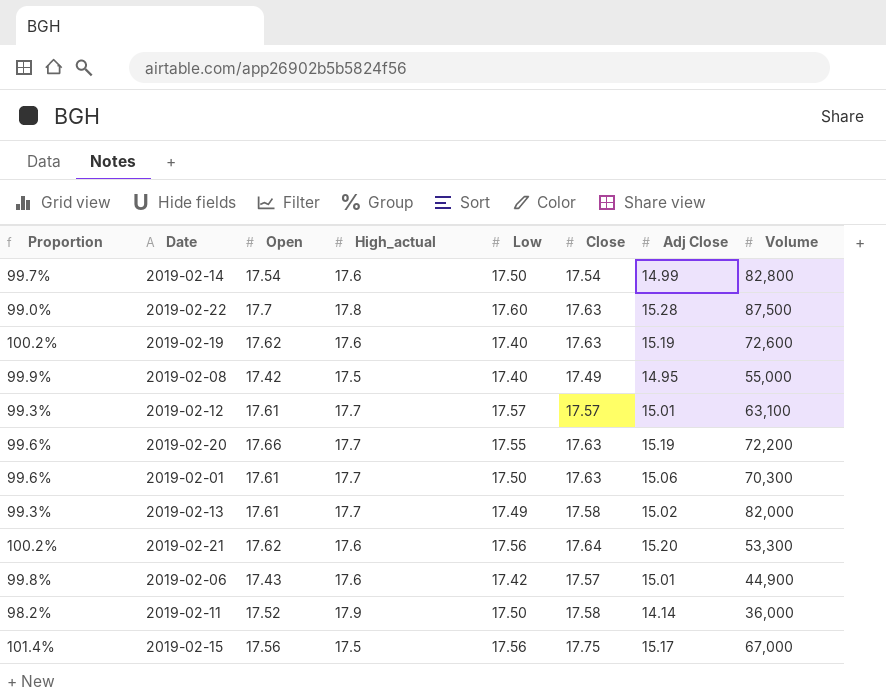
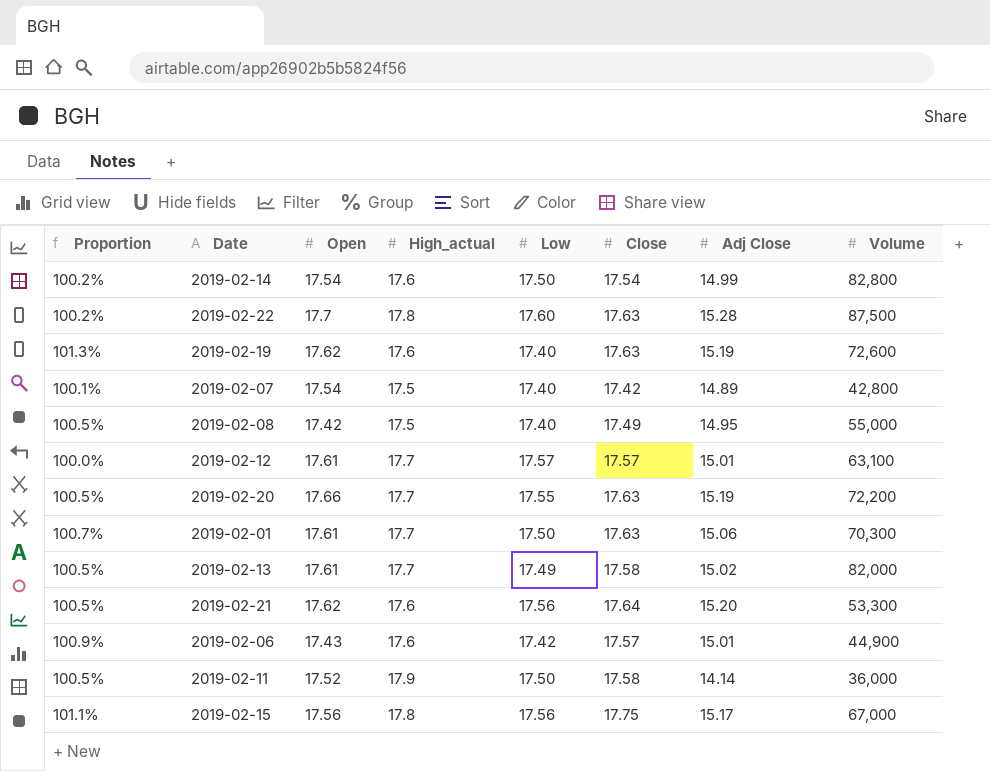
column Proportion | formula: [Close] / [High_actual] -> [Close] / [Low]
row 2019-02-07: none -> 100.1% | 17.54 | 17.5 | 17.40 | 17.42 | 14.89 | 42,800
2019-02-15 | High_actual: 17.5 -> 17.8

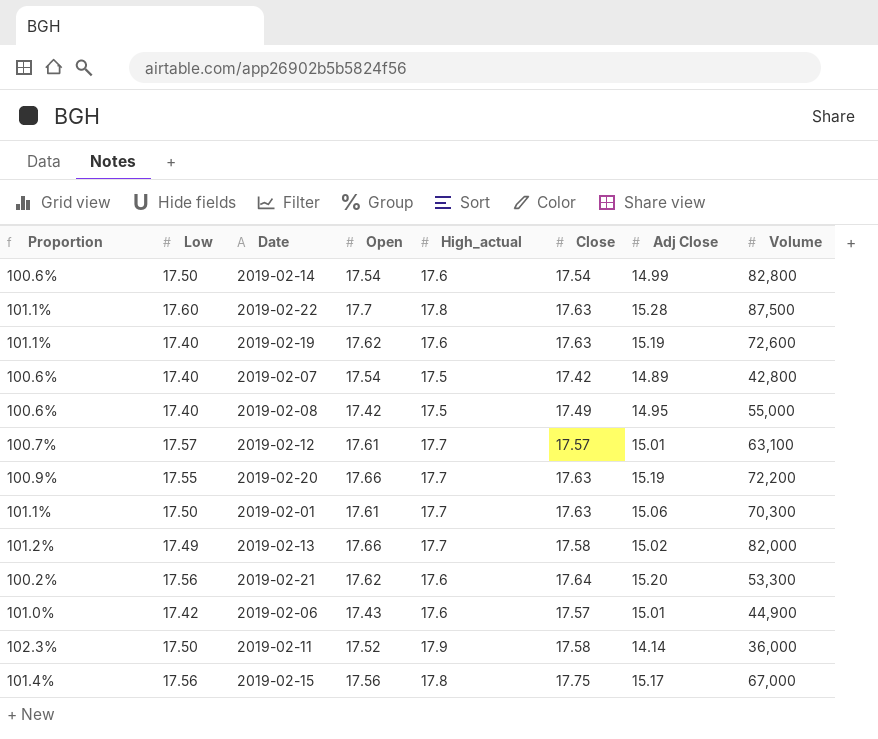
column Proportion | formula: [Close] / [Low] -> [High_actual] / [Low]
column Low | position: 5 -> 2
2019-02-13 | Open: 17.61 -> 17.66

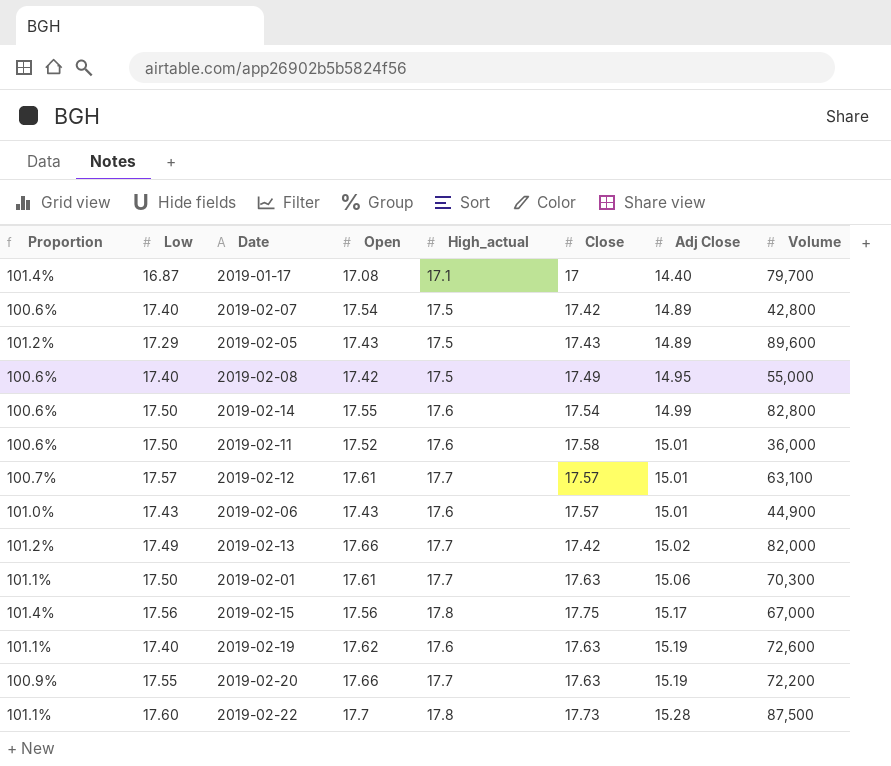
row order: none -> Adj Close ascending
row 2019-02-21: 100.2% | 17.56 | 17.62 | 17.6 | 17.64 | 15.20 | 53,300 -> none
row 2019-01-17: none -> 101.4% | 16.87 | 17.08 | 17.1 | 17 | 14.40 | 79,700
row 2019-02-05: none -> 101.2% | 17.29 | 17.43 | 17.5 | 17.43 | 14.89 | 89,600
2019-02-14 | Open: 17.54 -> 17.55
2019-02-11 | Proportion: 102.3% -> 100.6%
2019-02-11 | High_actual: 17.9 -> 17.6
2019-02-11 | Adj Close: 14.14 -> 15.01
2019-02-06 | Low: 17.42 -> 17.43
2019-02-13 | Close: 17.58 -> 17.42
2019-02-22 | Close: 17.63 -> 17.73

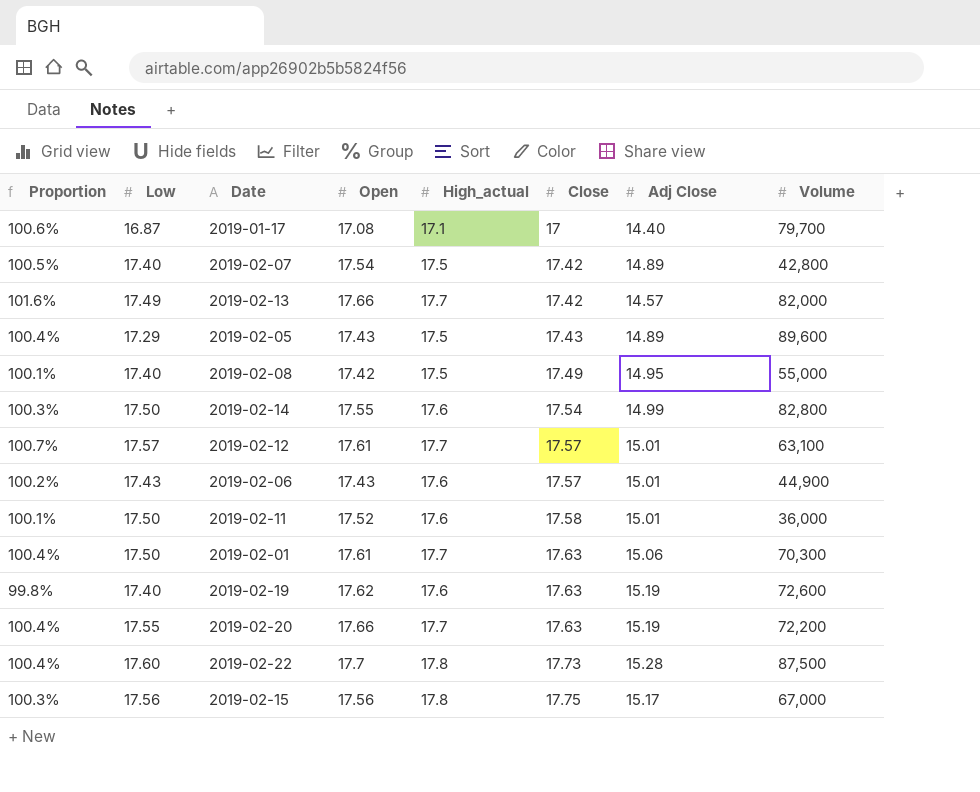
row order: Adj Close ascending -> Close ascending
column Proportion | formula: [High_actual] / [Low] -> [High_actual] / [Close]
2019-02-13 | Adj Close: 15.02 -> 14.57

